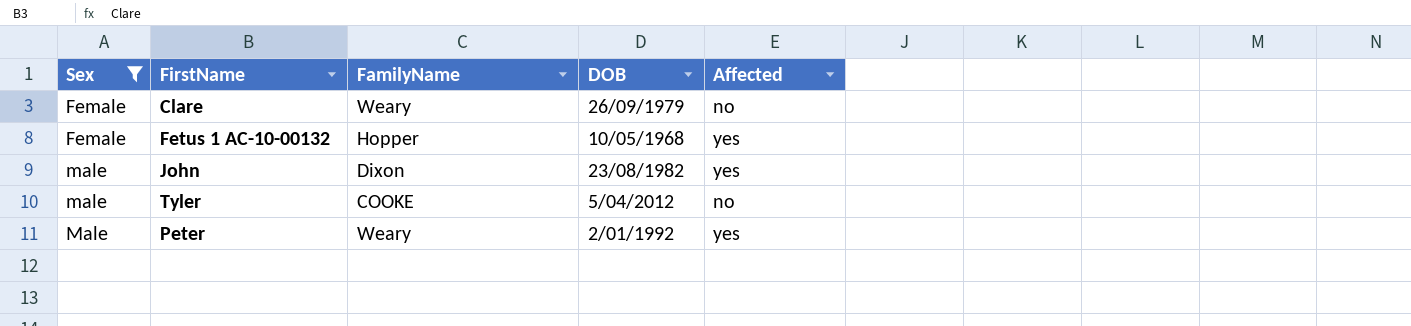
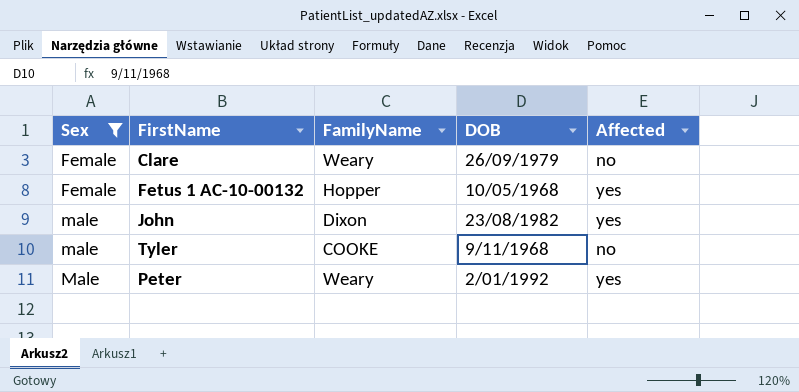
Tyler | DOB: 5/04/2012 -> 9/11/1968

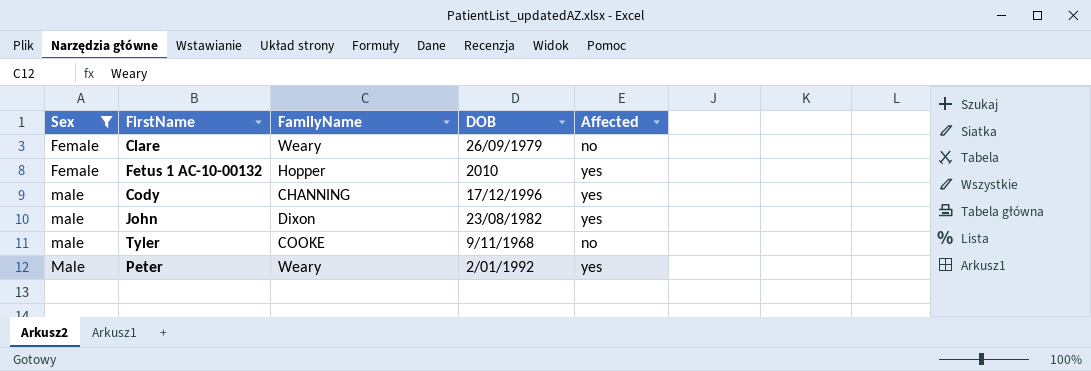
Fetus 1 AC-10-00132 | DOB: 10/05/1968 -> 2010
row Cody: none -> male | CHANNING | 17/12/1996 | yes

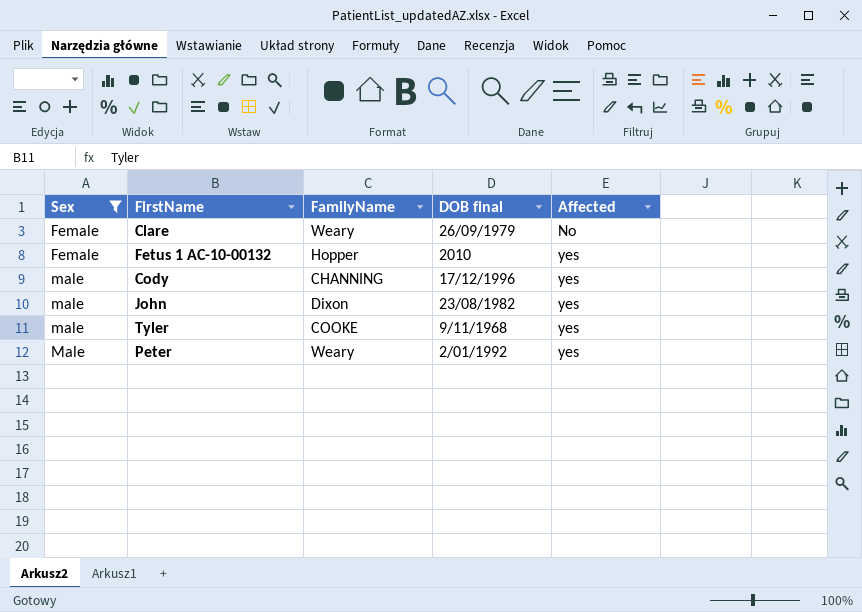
column name: DOB -> DOB final
Clare | Affected: no -> No
Tyler | Affected: no -> yes

